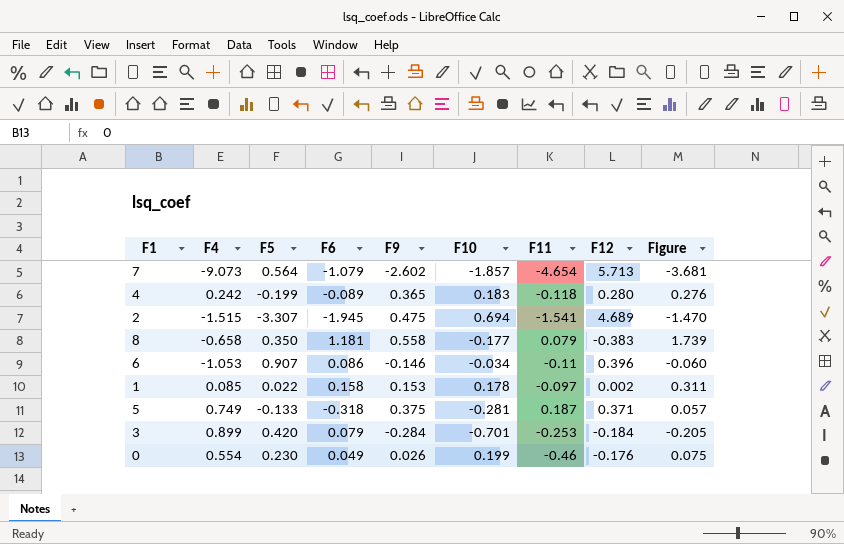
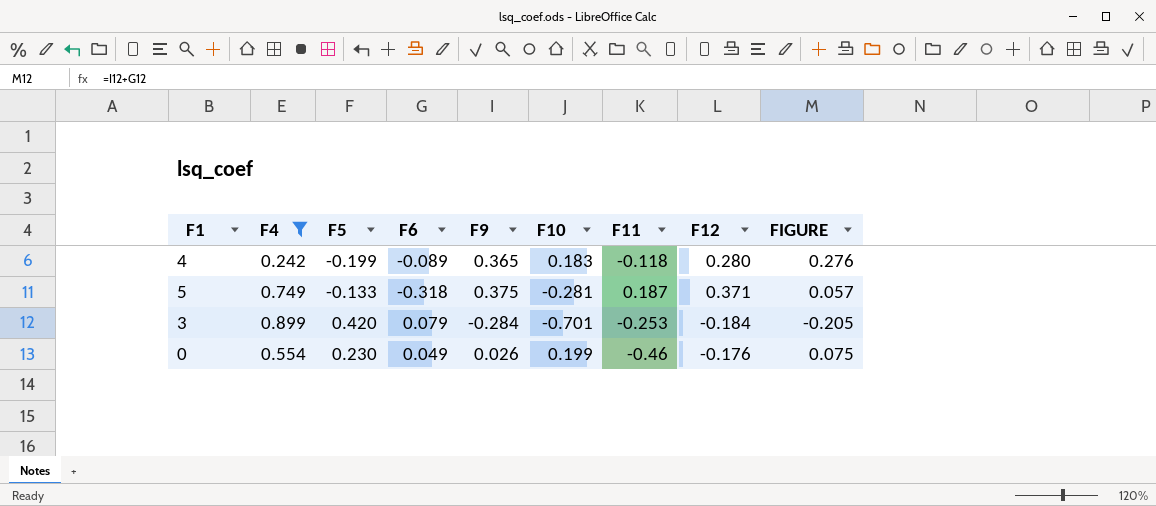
filter: none -> F4 >= 0.242
column name: Figure -> FIGURE

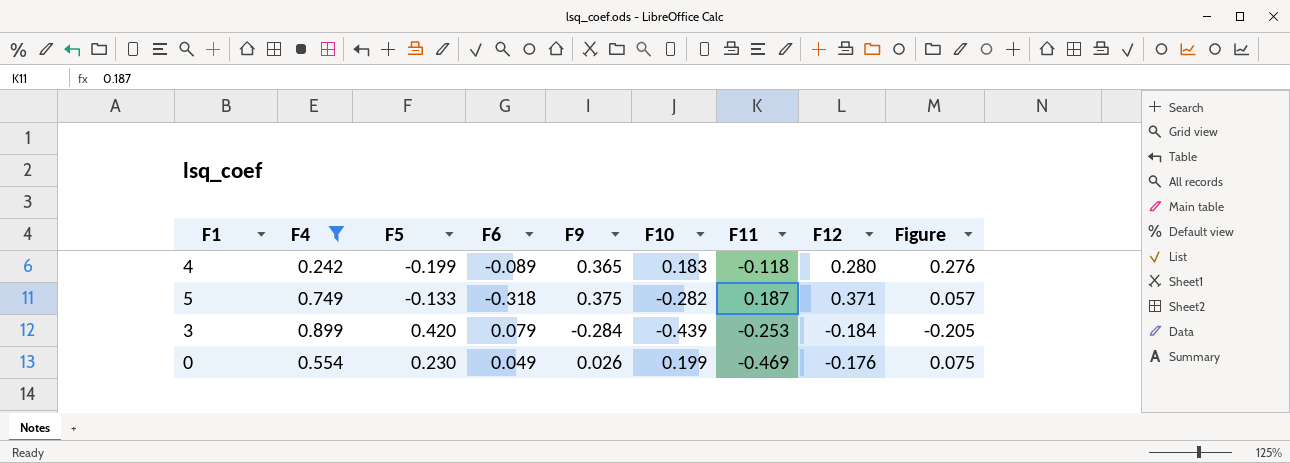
column name: FIGURE -> Figure
5 | F10: -0.281 -> -0.282
3 | F10: -0.701 -> -0.439
0 | F11: -0.46 -> -0.469

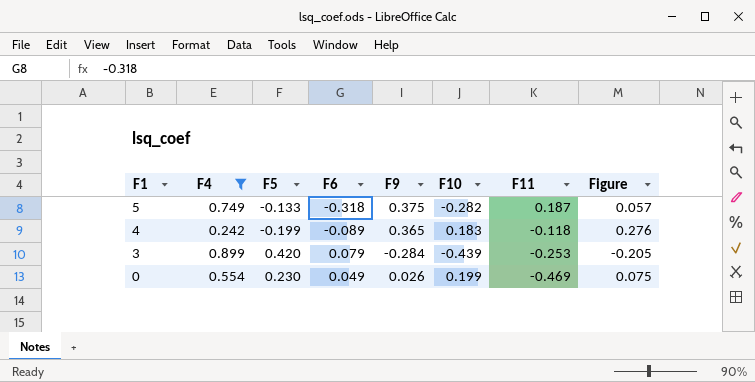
row order: none -> F1 descending
column F12 | position: 8 -> none

